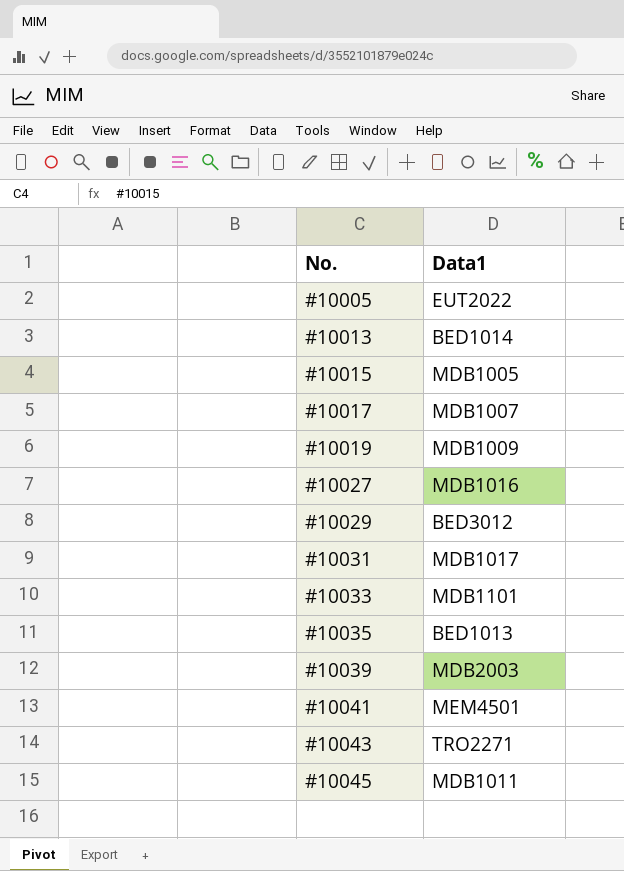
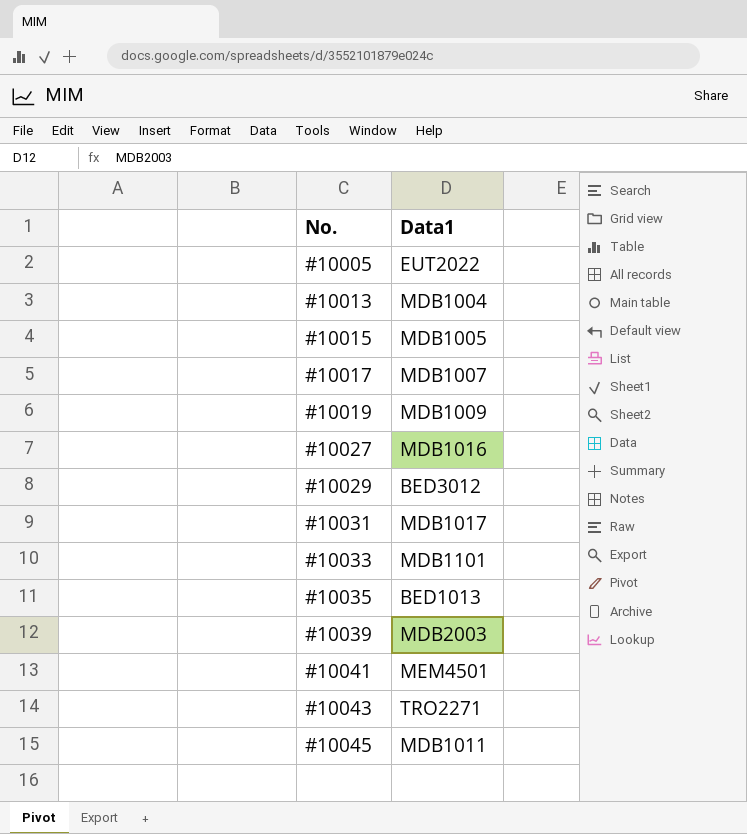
#10013 | Data1: BED1014 -> MDB1004

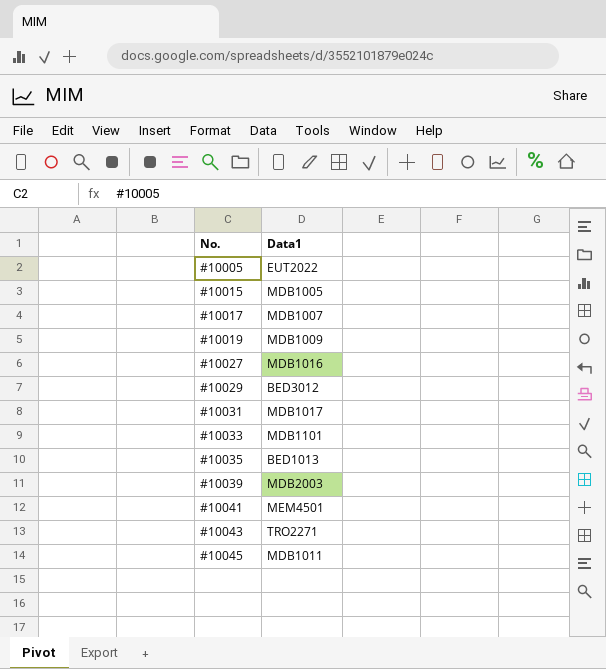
row #10013: MDB1004 -> none

